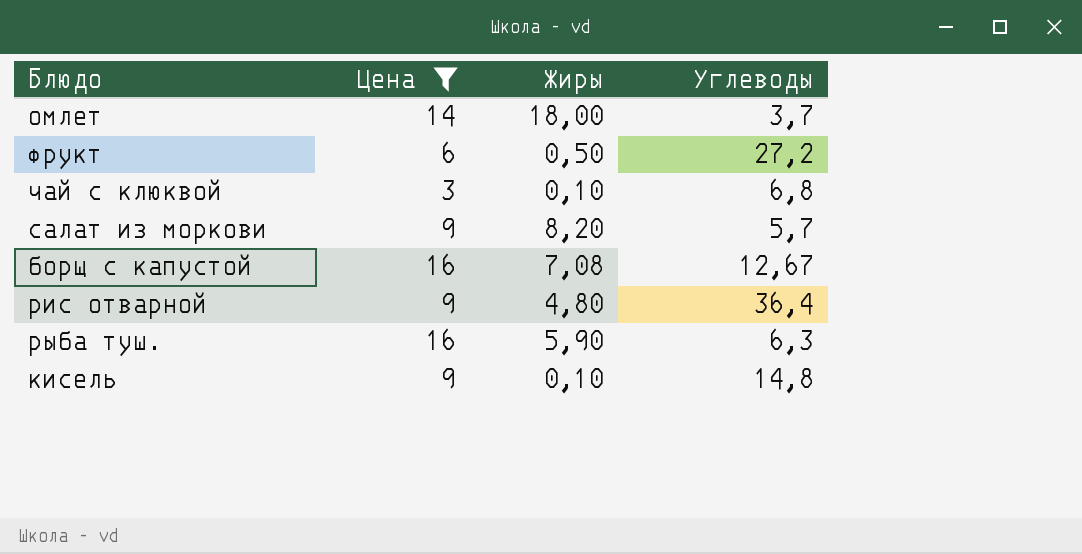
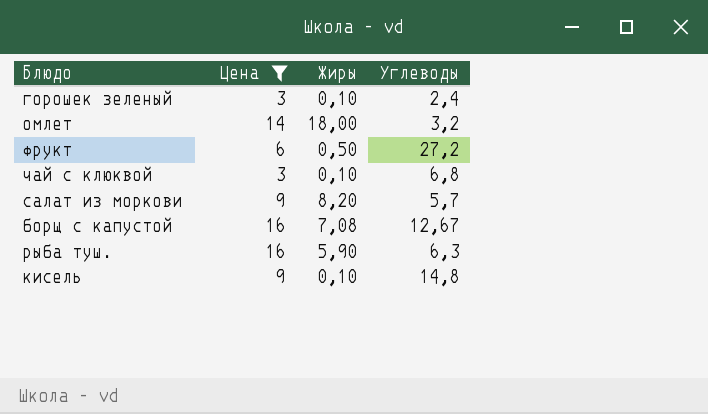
row рис отварной: 9 | 4,80 | 36,4 -> none
row горошек зеленый: none -> 3 | 0,10 | 2,4
омлет | Углеводы: 3,7 -> 3,2

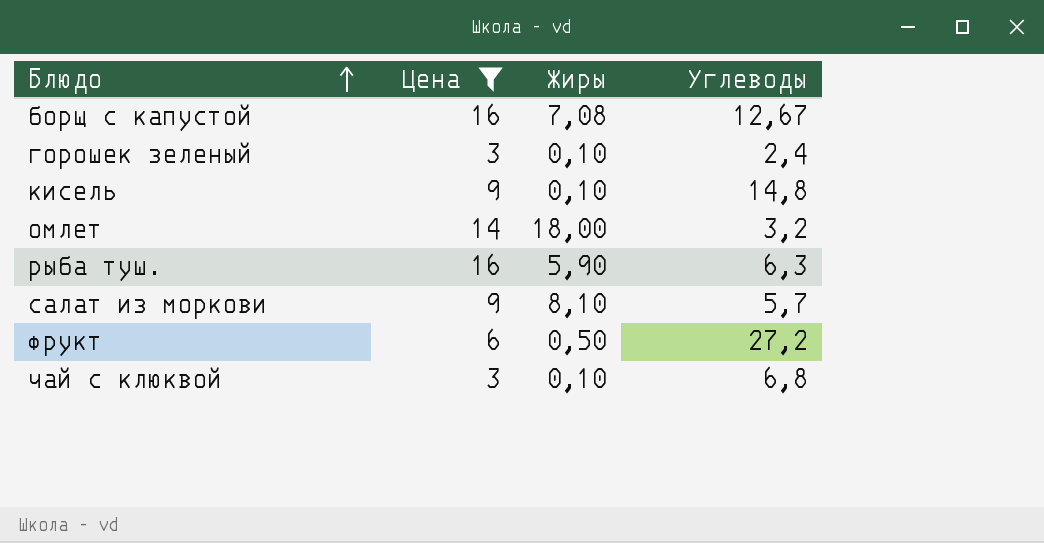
row order: none -> Блюдо ascending
салат из моркови | Жиры: 8,20 -> 8,10

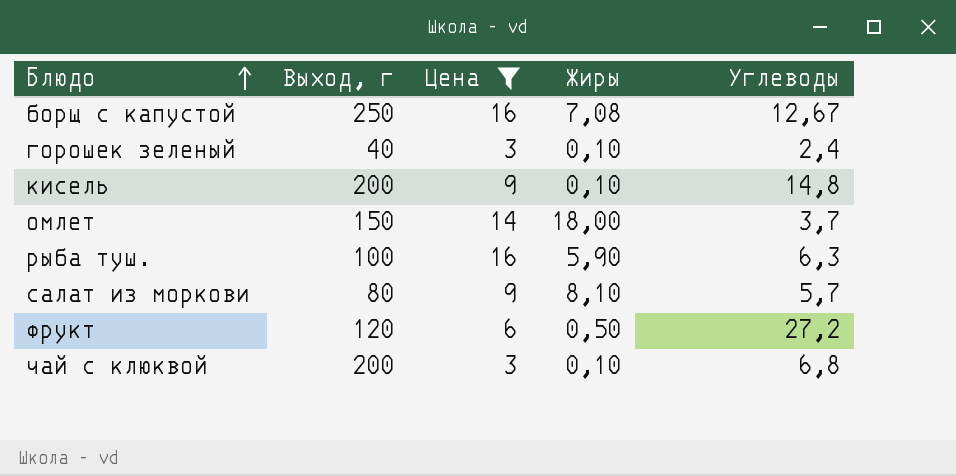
column Выход, г | position: none -> 2
омлет | Углеводы: 3,2 -> 3,7

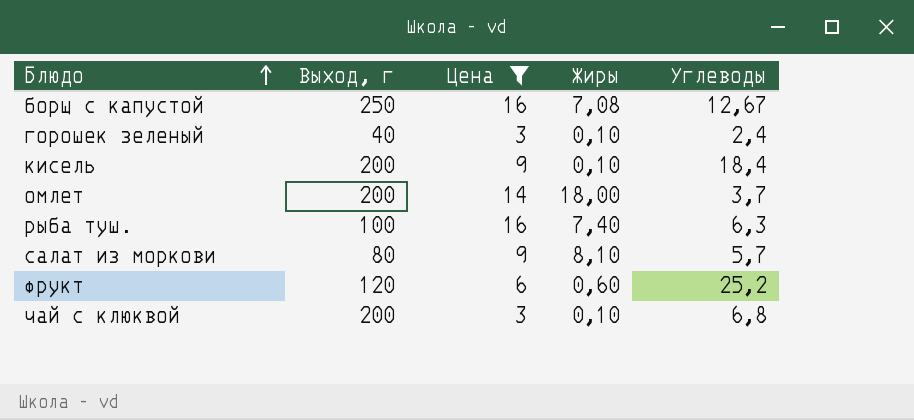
кисель | Углеводы: 14,8 -> 18,4
омлет | Выход, г: 150 -> 200
рыба туш. | Жиры: 5,90 -> 7,40
фрукт | Жиры: 0,50 -> 0,60
фрукт | Углеводы: 27,2 -> 25,2

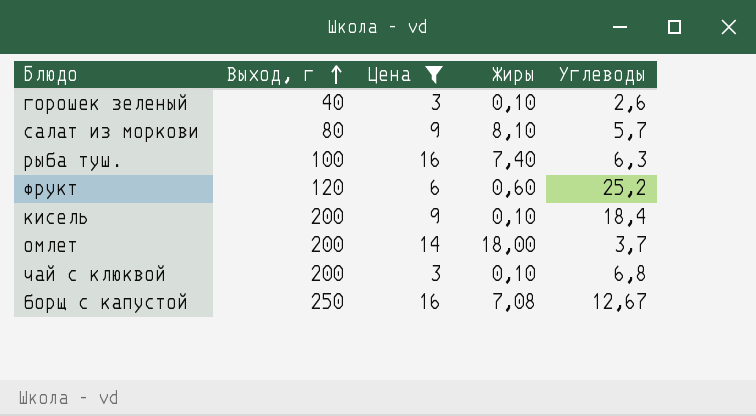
row order: Блюдо ascending -> Выход, г ascending
горошек зеленый | Углеводы: 2,4 -> 2,6

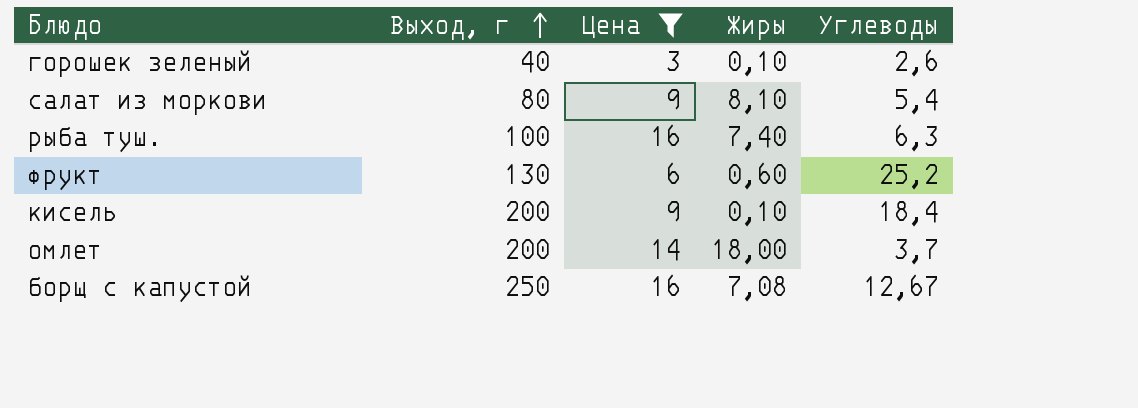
row чай с клюквой: 200 | 3 | 0,10 | 6,8 -> none
салат из моркови | Углеводы: 5,7 -> 5,4
фрукт | Выход, г: 120 -> 130

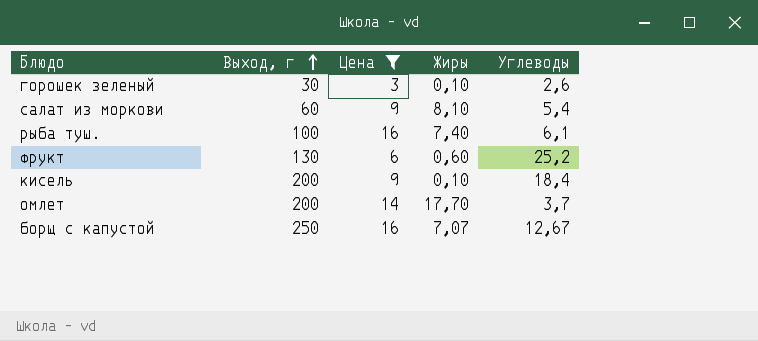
горошек зеленый | Выход, г: 40 -> 30
салат из моркови | Выход, г: 80 -> 60
рыба туш. | Углеводы: 6,3 -> 6,1
омлет | Жиры: 18,00 -> 17,70
борщ с капустой | Жиры: 7,08 -> 7,07

